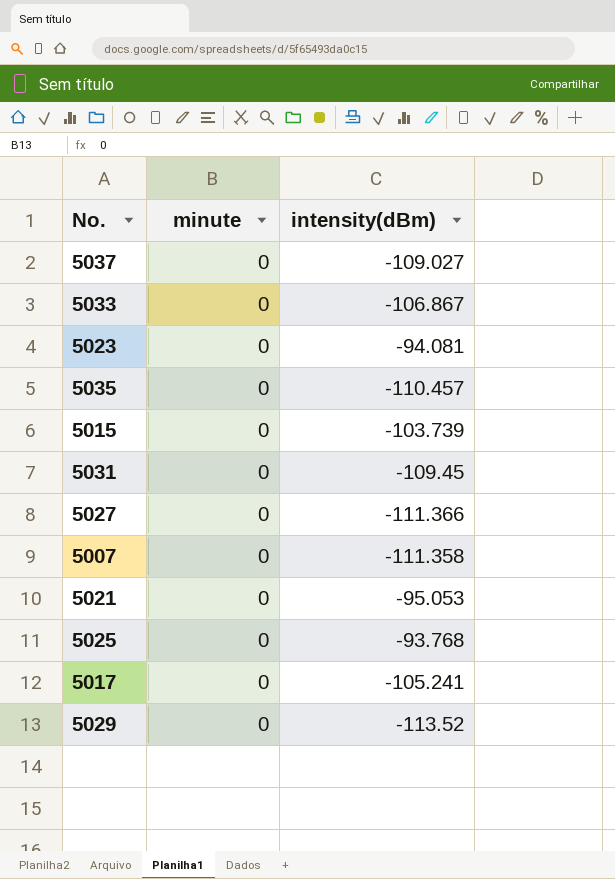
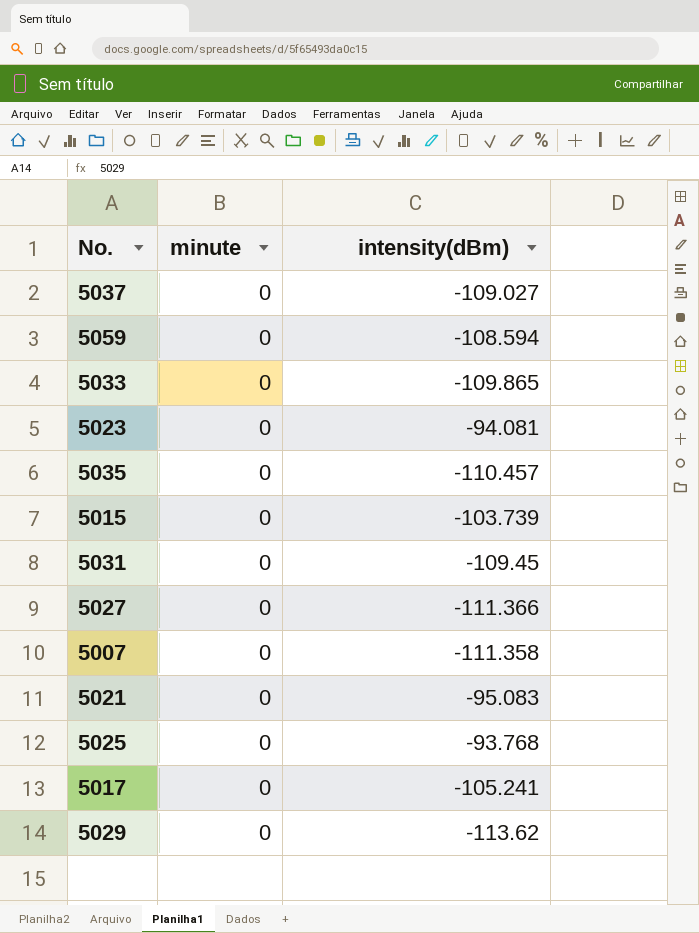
row 5059: none -> 0 | -108.594
5033 | intensity(dBm): -106.867 -> -109.865
5021 | intensity(dBm): -95.053 -> -95.083
5029 | intensity(dBm): -113.52 -> -113.62

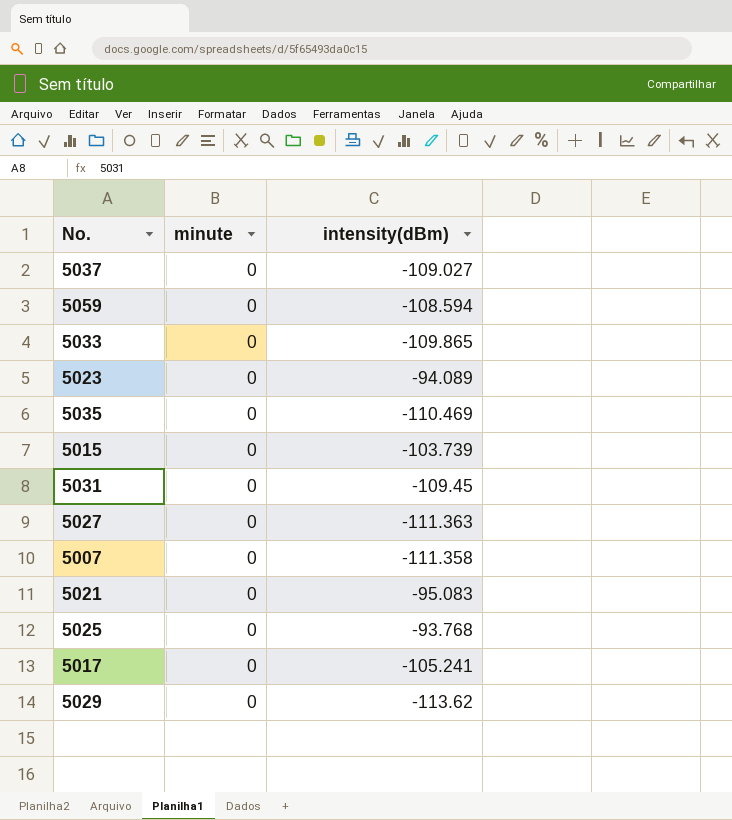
5023 | intensity(dBm): -94.081 -> -94.089
5035 | intensity(dBm): -110.457 -> -110.469
5027 | intensity(dBm): -111.366 -> -111.363

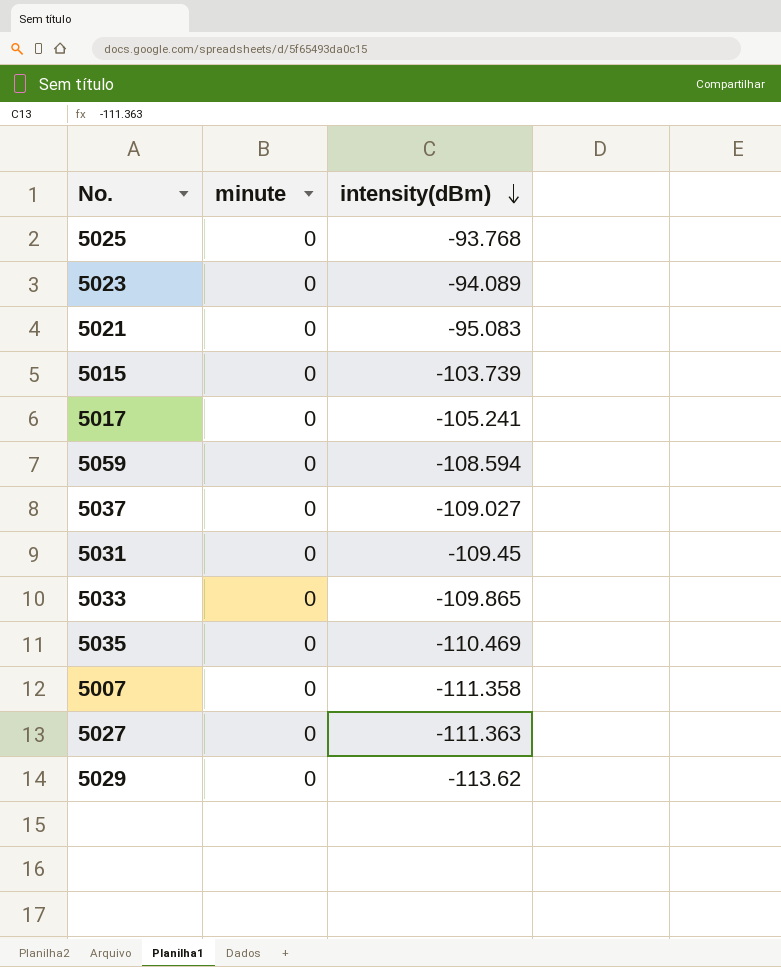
row order: none -> intensity(dBm) descending

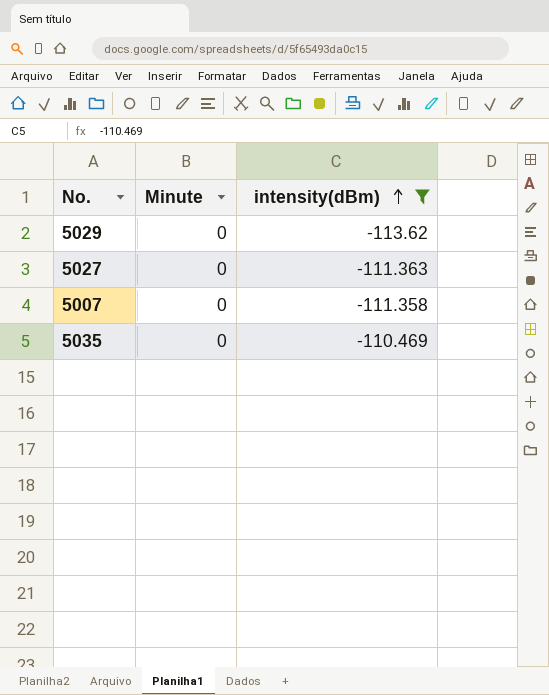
filter: none -> intensity(dBm) <= -110.469
row order: intensity(dBm) descending -> intensity(dBm) ascending
column name: minute -> Minute

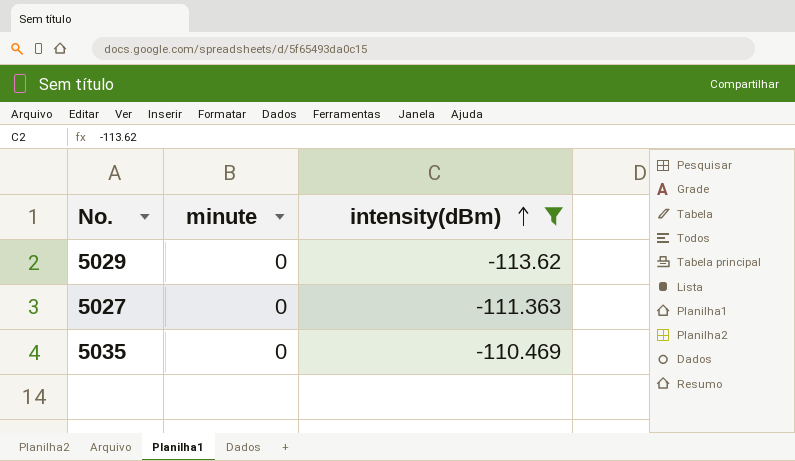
column name: Minute -> minute
row 5007: 0 | -111.358 -> none

